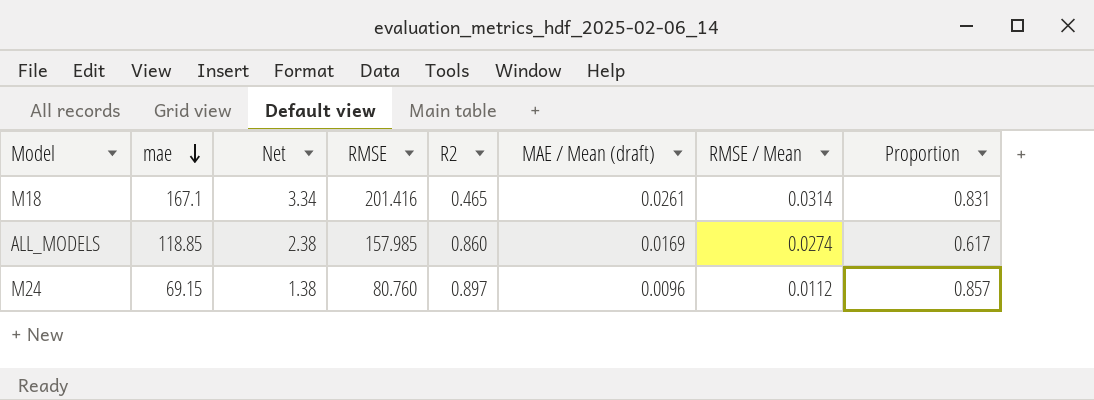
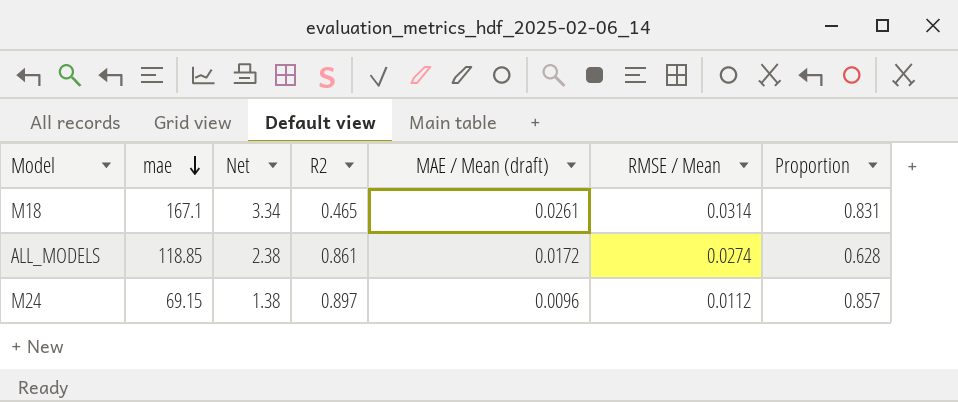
column RMSE | position: 4 -> none
ALL_MODELS | R2: 0.860 -> 0.861
ALL_MODELS | MAE / Mean (draft): 0.0169 -> 0.0172
ALL_MODELS | Proportion: 0.617 -> 0.628

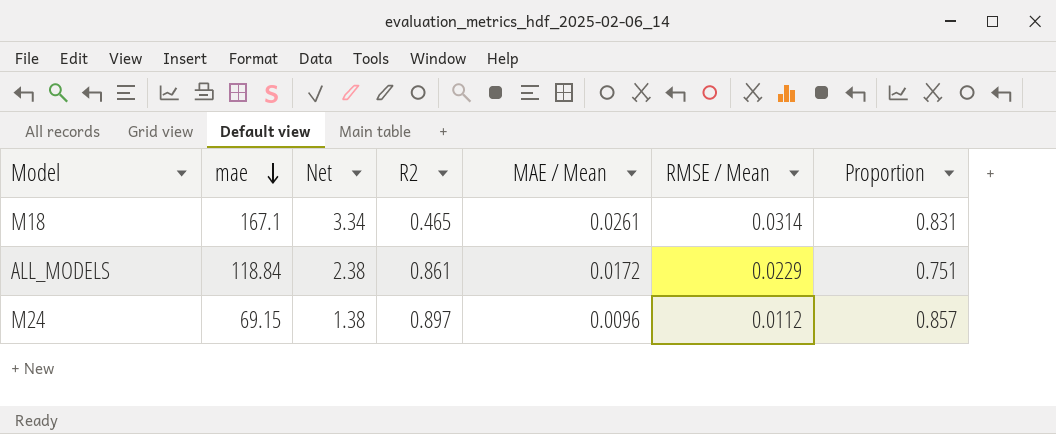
column name: MAE / Mean (draft) -> MAE / Mean
ALL_MODELS | mae: 118.85 -> 118.84
ALL_MODELS | RMSE / Mean: 0.0274 -> 0.0229
ALL_MODELS | Proportion: 0.628 -> 0.751

